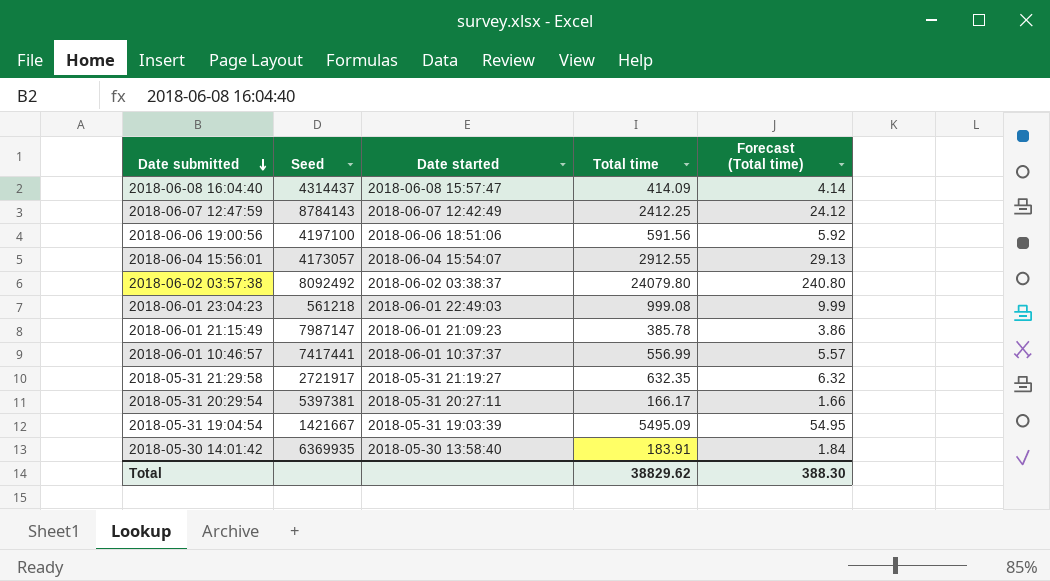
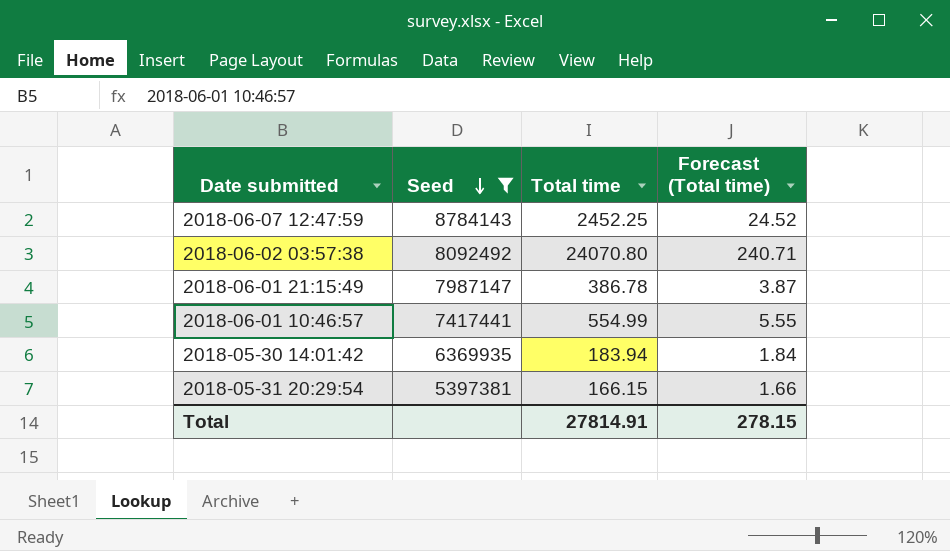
filter: none -> Seed >= 5397381
row order: Date submitted descending -> Seed descending
column Date started | position: 3 -> none
2018-06-07 12:47:59 | Total time: 2412.25 -> 2452.25
2018-06-07 12:47:59 | Forecast (Total time): 24.12 -> 24.52
2018-06-02 03:57:38 | Total time: 24079.80 -> 24070.80
2018-06-02 03:57:38 | Forecast (Total time): 240.80 -> 240.71
2018-06-01 21:15:49 | Total time: 385.78 -> 386.78
2018-06-01 21:15:49 | Forecast (Total time): 3.86 -> 3.87
2018-06-01 10:46:57 | Total time: 556.99 -> 554.99
2018-06-01 10:46:57 | Forecast (Total time): 5.57 -> 5.55
2018-05-30 14:01:42 | Total time: 183.91 -> 183.94
2018-05-31 20:29:54 | Total time: 166.17 -> 166.15
Total | Total time: 38829.62 -> 27814.91
Total | Forecast (Total time): 388.30 -> 278.15

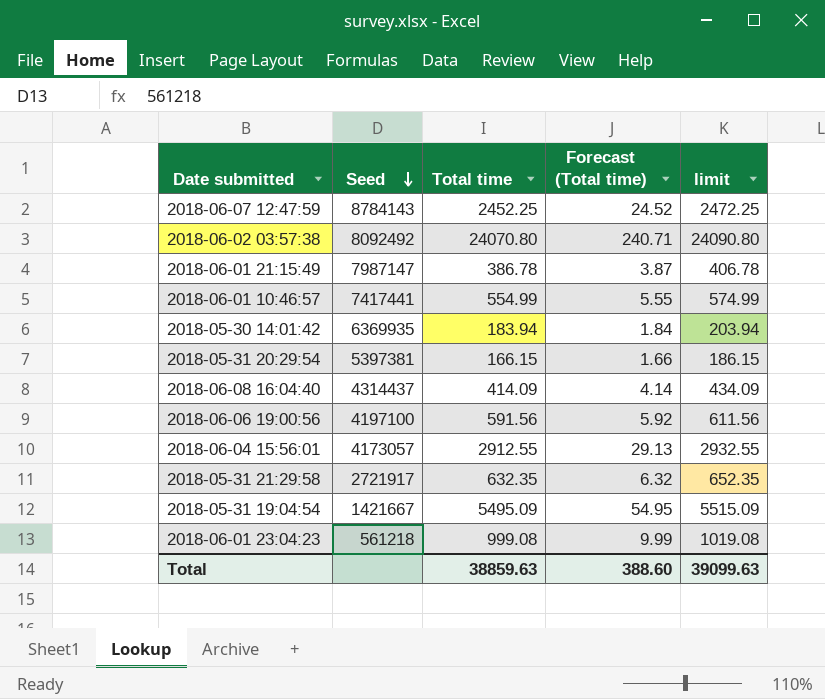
filter: Seed >= 5397381 -> none
column limit | formula: none -> [Total time] + 20
Total | Total time: 27814.91 -> 38859.63
Total | Forecast (Total time): 278.15 -> 388.60

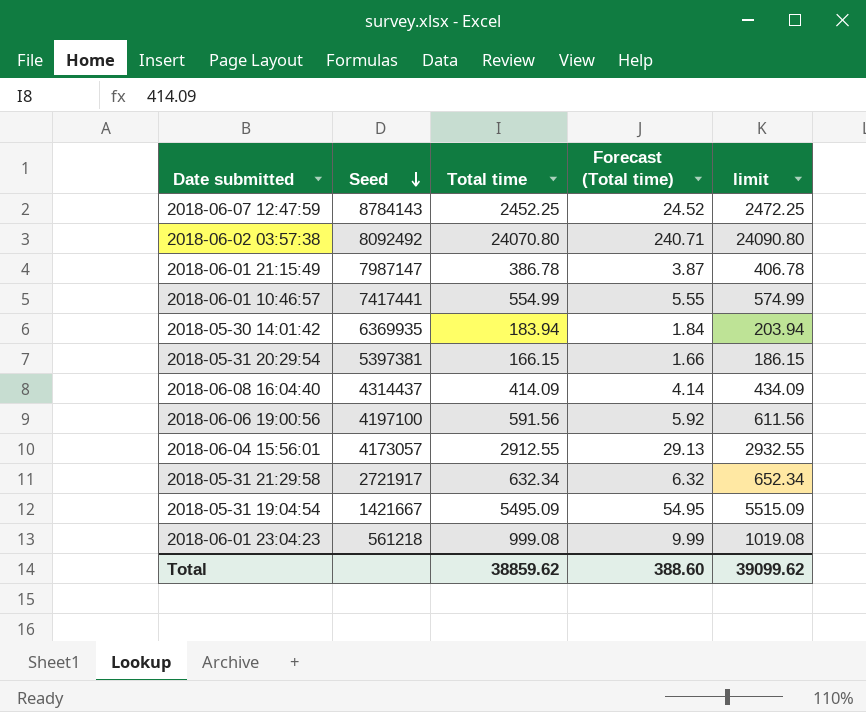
2018-05-31 21:29:58 | Total time: 632.35 -> 632.34
2018-05-31 21:29:58 | limit: 652.35 -> 652.34
Total | Total time: 38859.63 -> 38859.62
Total | limit: 39099.63 -> 39099.62

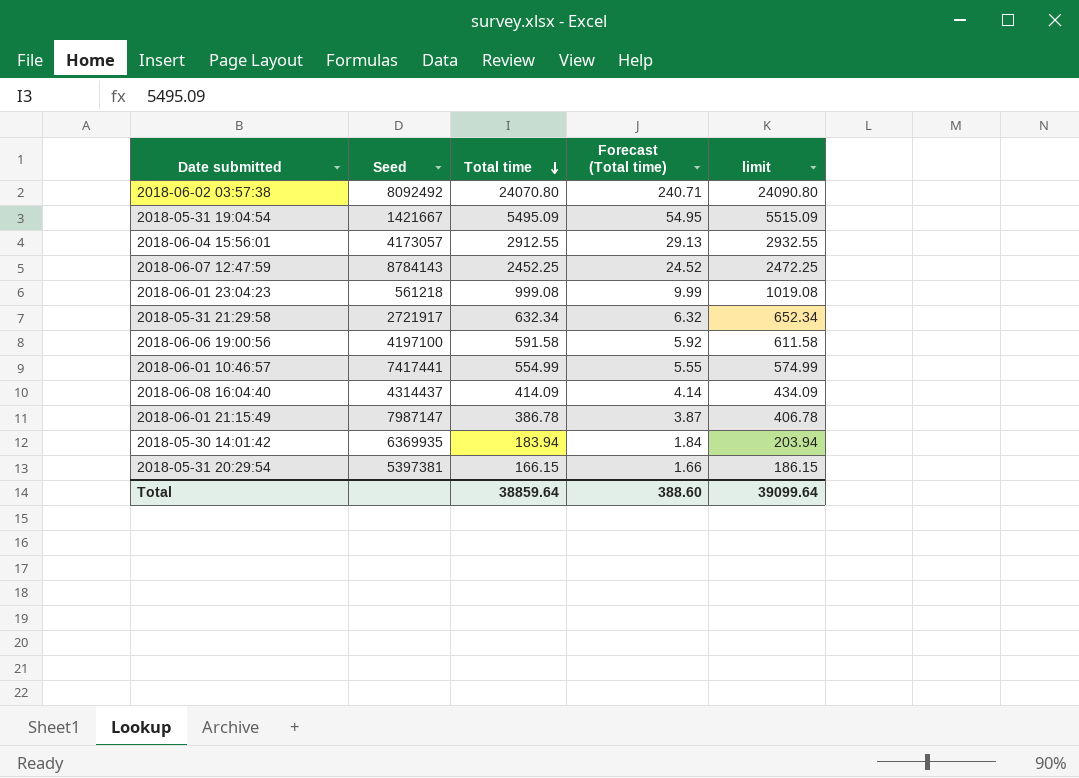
row order: Seed descending -> Total time descending
2018-06-06 19:00:56 | Total time: 591.56 -> 591.58
2018-06-06 19:00:56 | limit: 611.56 -> 611.58
Total | Total time: 38859.62 -> 38859.64
Total | limit: 39099.62 -> 39099.64

